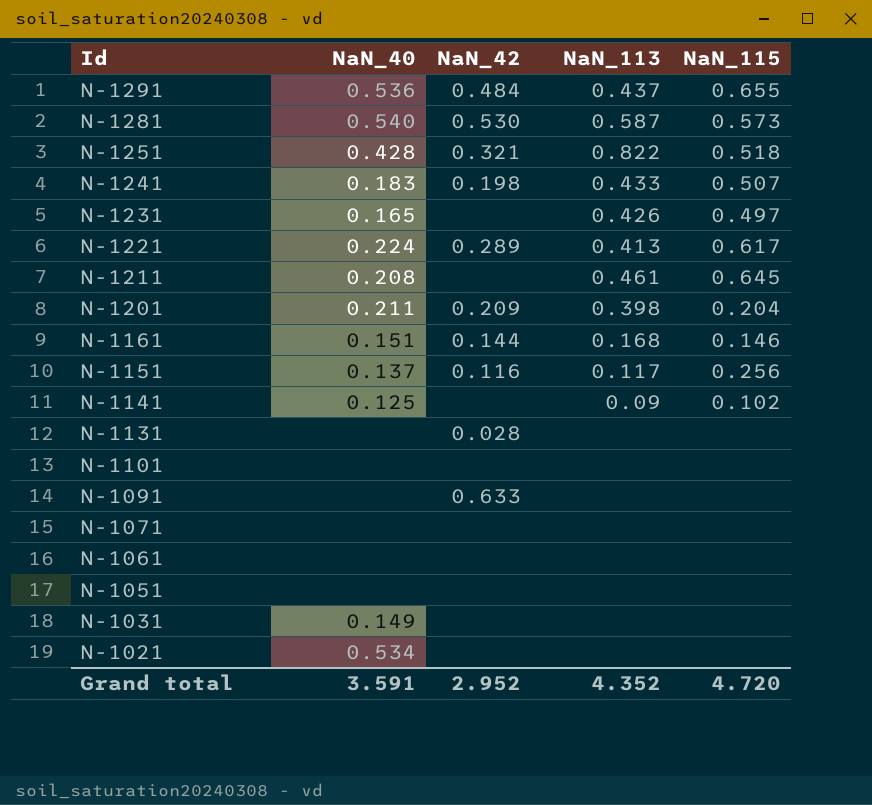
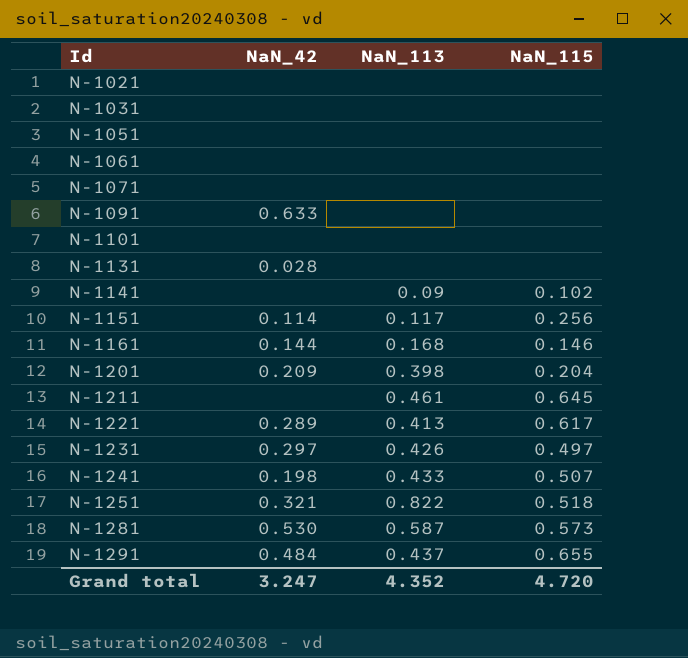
row order: Id descending -> Id ascending
column NaN_40 | position: 2 -> none
N-1151 | NaN_42: 0.116 -> 0.114
N-1231 | NaN_42: none -> 0.297
Grand total | NaN_42: 2.952 -> 3.247

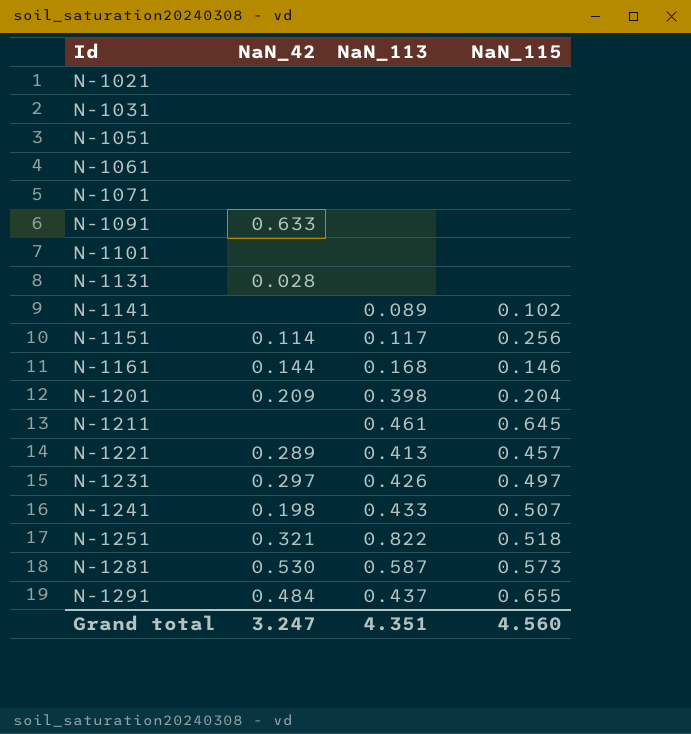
N-1141 | NaN_113: 0.09 -> 0.089
N-1221 | NaN_115: 0.617 -> 0.457
Grand total | NaN_113: 4.352 -> 4.351
Grand total | NaN_115: 4.720 -> 4.560

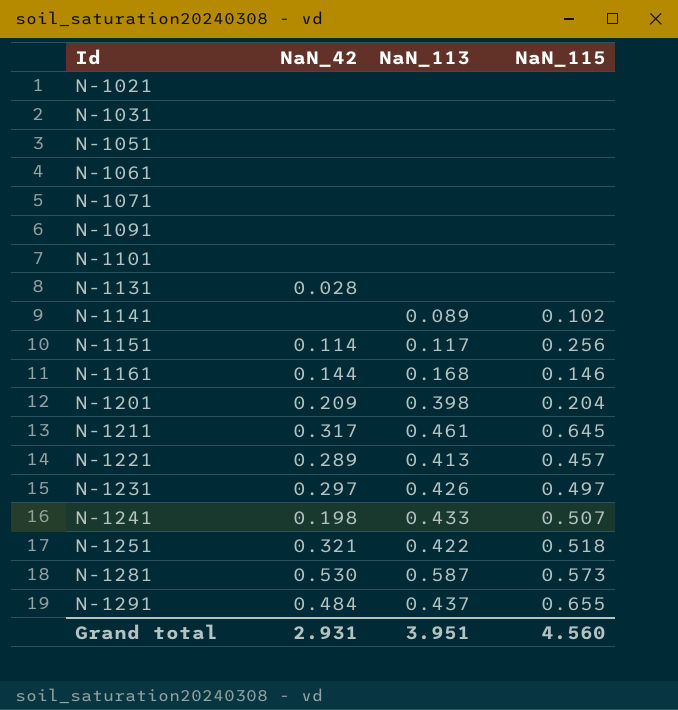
N-1091 | NaN_42: 0.633 -> none
N-1211 | NaN_42: none -> 0.317
N-1251 | NaN_113: 0.822 -> 0.422
Grand total | NaN_42: 3.247 -> 2.931
Grand total | NaN_113: 4.351 -> 3.951

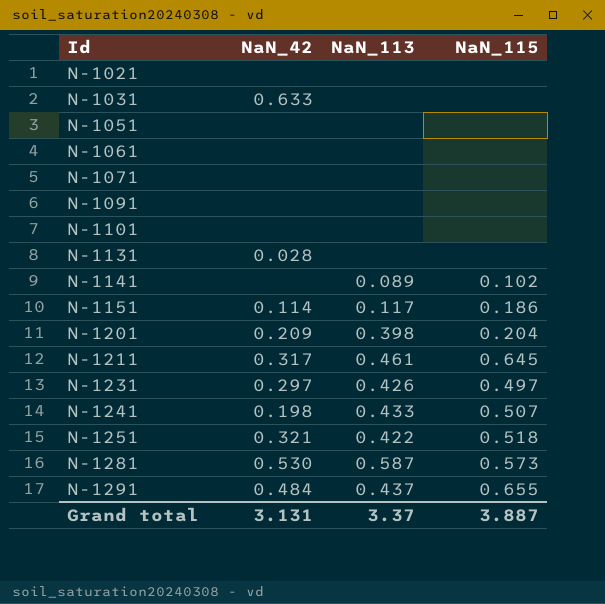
row N-1161: 0.144 | 0.168 | 0.146 -> none
row N-1221: 0.289 | 0.413 | 0.457 -> none
N-1031 | NaN_42: none -> 0.633
N-1151 | NaN_115: 0.256 -> 0.186
Grand total | NaN_42: 2.931 -> 3.131
Grand total | NaN_113: 3.951 -> 3.37
Grand total | NaN_115: 4.560 -> 3.887

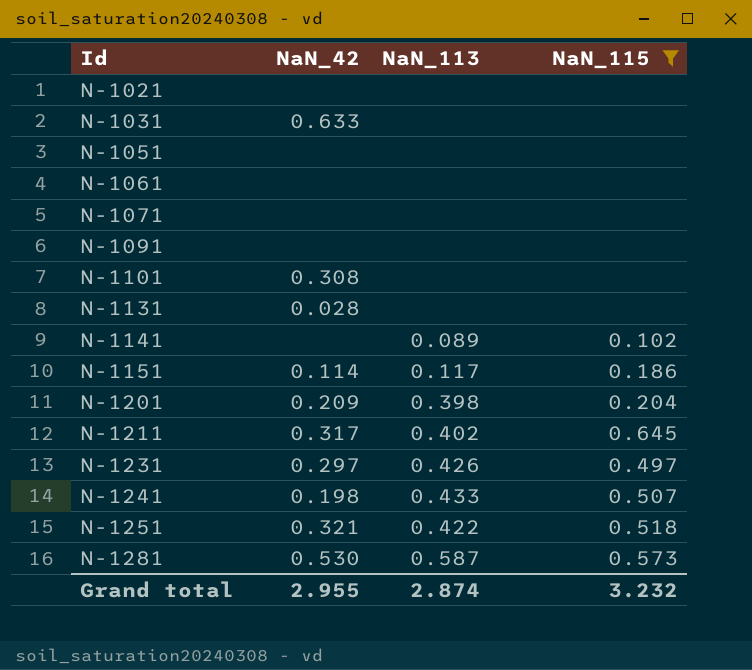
filter: none -> NaN_115 != 0.655
N-1101 | NaN_42: none -> 0.308
N-1211 | NaN_113: 0.461 -> 0.402
Grand total | NaN_42: 3.131 -> 2.955
Grand total | NaN_113: 3.37 -> 2.874
Grand total | NaN_115: 3.887 -> 3.232

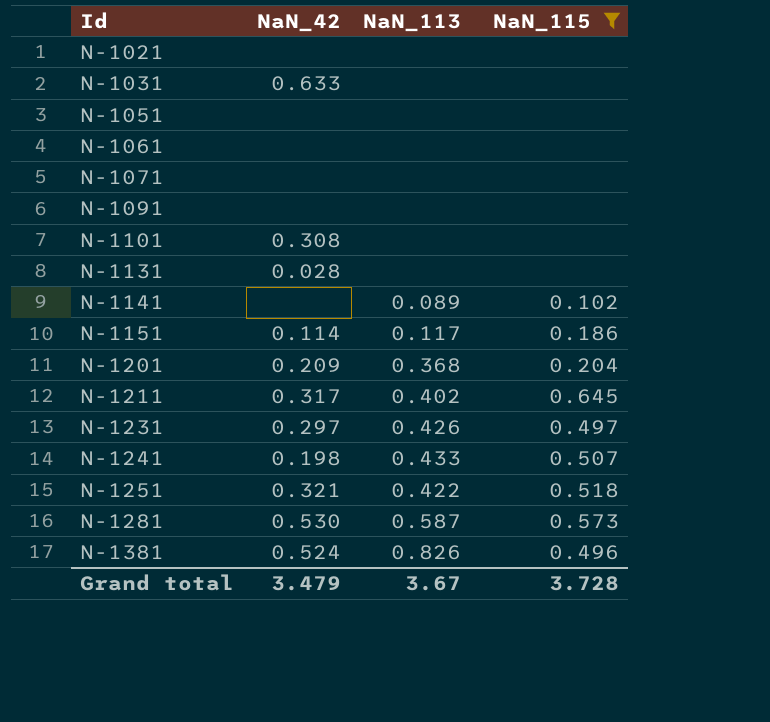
N-1201 | NaN_113: 0.398 -> 0.368
row N-1381: none -> 0.524 | 0.826 | 0.496
Grand total | NaN_42: 2.955 -> 3.479
Grand total | NaN_113: 2.874 -> 3.67
Grand total | NaN_115: 3.232 -> 3.728

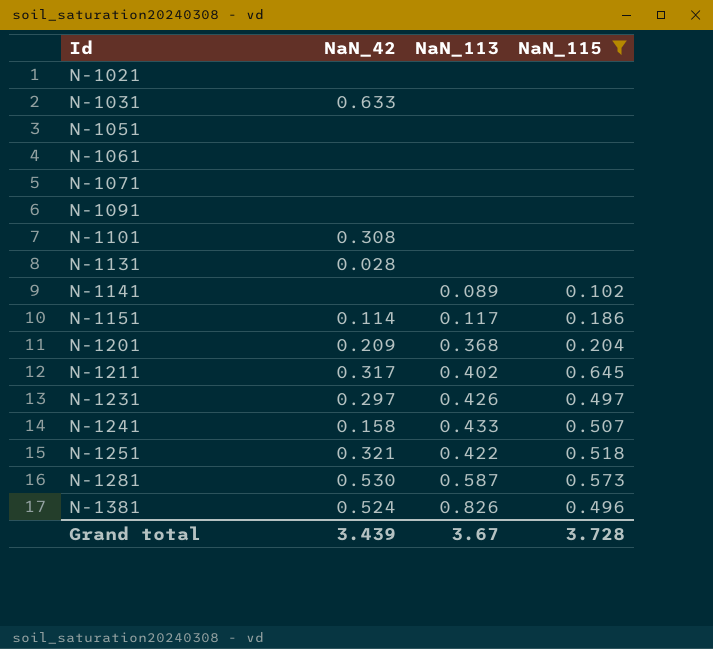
N-1241 | NaN_42: 0.198 -> 0.158
Grand total | NaN_42: 3.479 -> 3.439

